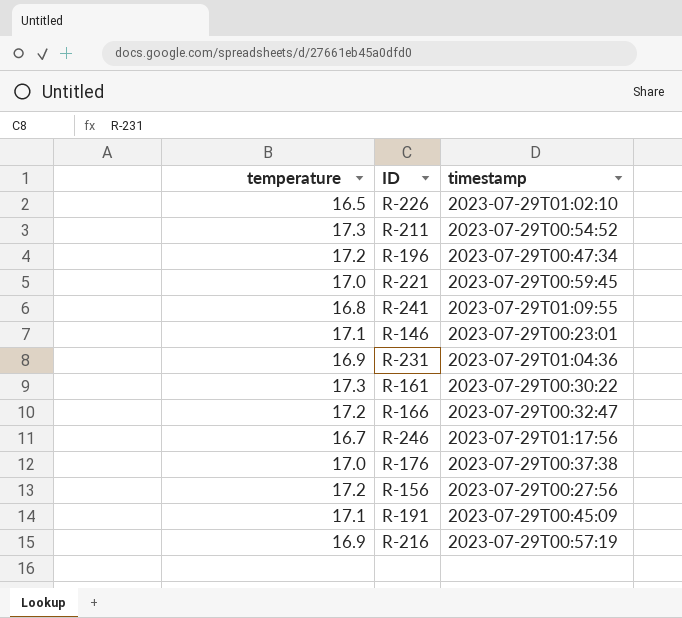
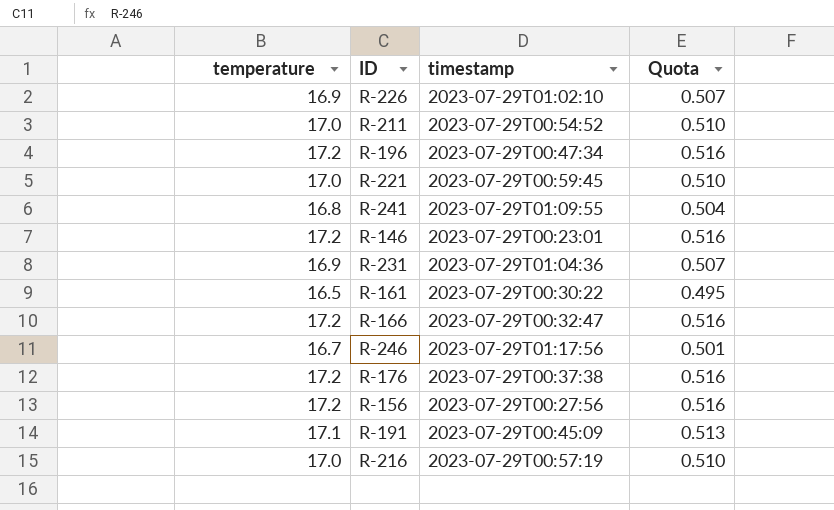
column Quota | formula: none -> [temperature] * 0.03
R-226 | temperature: 16.5 -> 16.9
R-211 | temperature: 17.3 -> 17.0
R-146 | temperature: 17.1 -> 17.2
R-161 | temperature: 17.3 -> 16.5
R-176 | temperature: 17.0 -> 17.2
R-216 | temperature: 16.9 -> 17.0

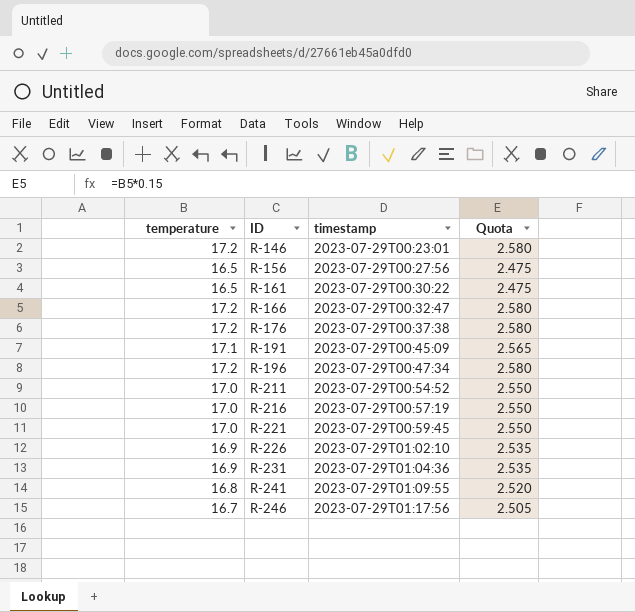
row order: none -> ID ascending
column Quota | formula: [temperature] * 0.03 -> [temperature] * 0.15
R-156 | temperature: 17.2 -> 16.5

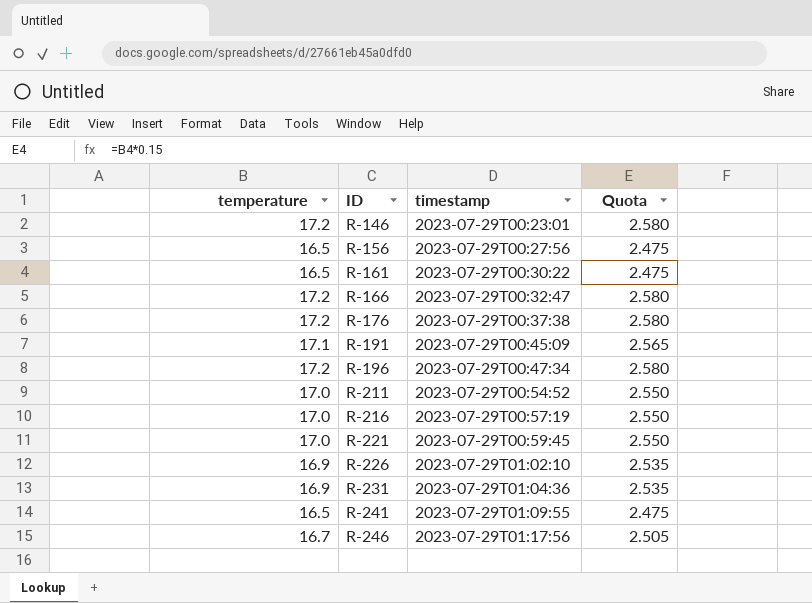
R-241 | temperature: 16.8 -> 16.5
R-241 | Quota: 2.520 -> 2.475

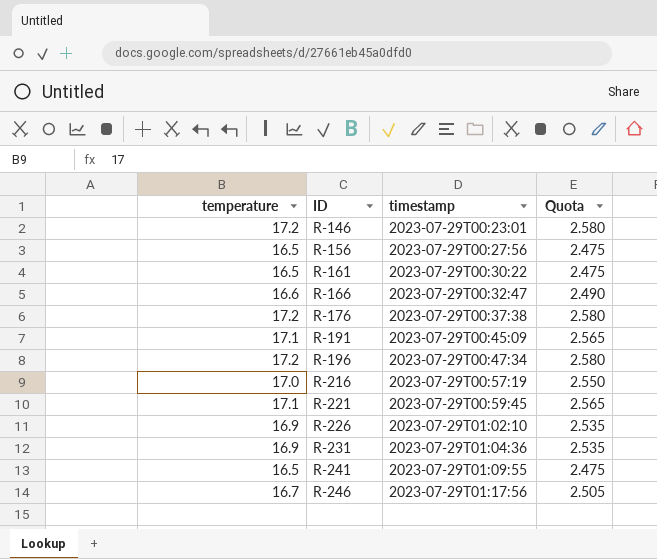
row R-211: 17.0 | 2023-07-29T00:54:52 | 2.550 -> none
R-166 | temperature: 17.2 -> 16.6
R-166 | Quota: 2.580 -> 2.490
R-221 | temperature: 17.0 -> 17.1
R-221 | Quota: 2.550 -> 2.565

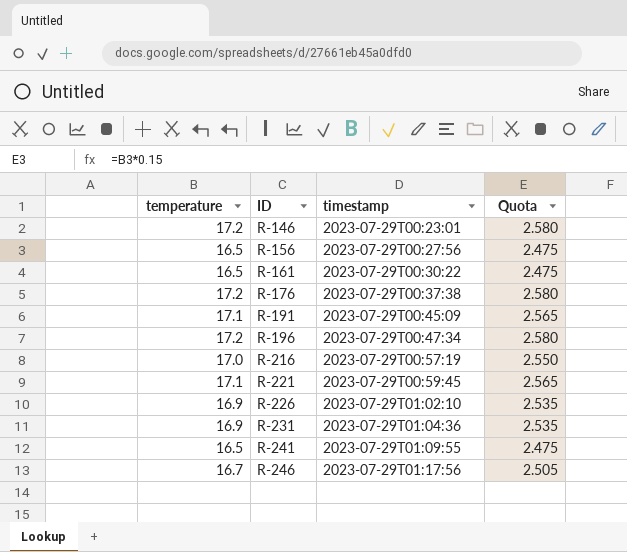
row R-166: 16.6 | 2023-07-29T00:32:47 | 2.490 -> none

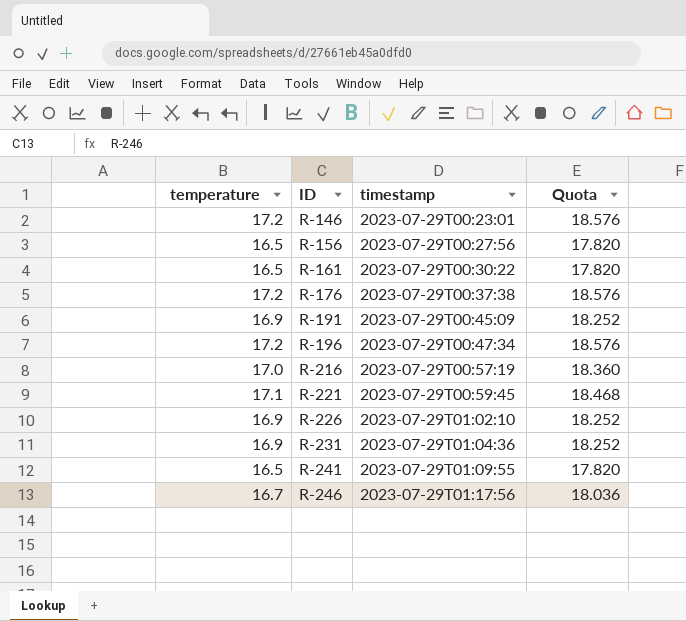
column Quota | formula: [temperature] * 0.15 -> [temperature] * 1.08
R-191 | temperature: 17.1 -> 16.9

